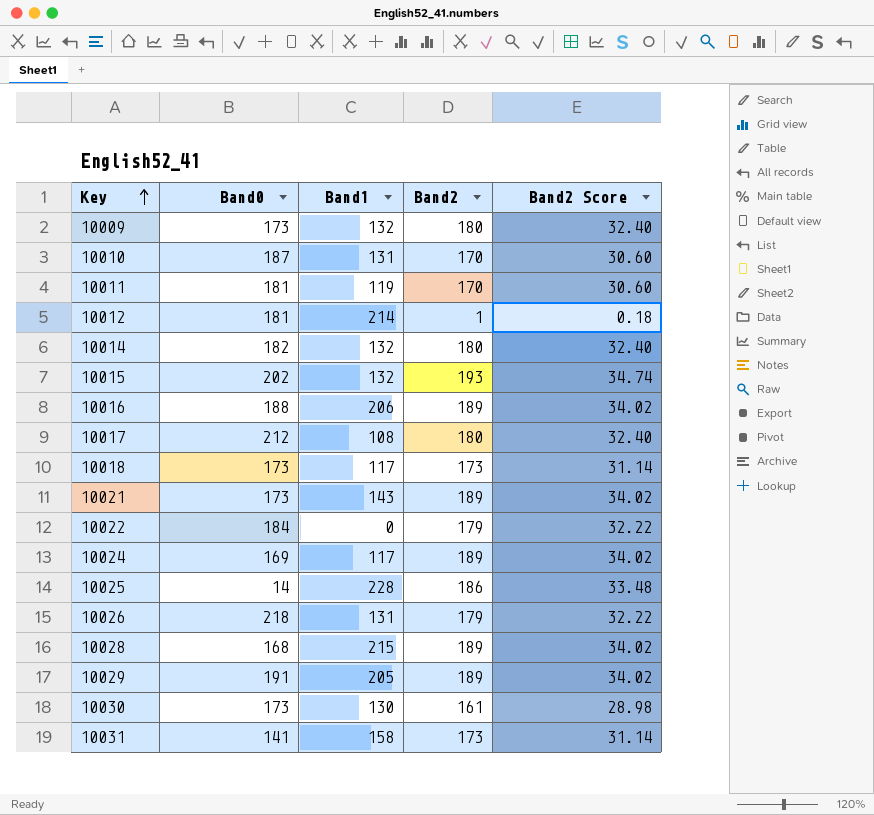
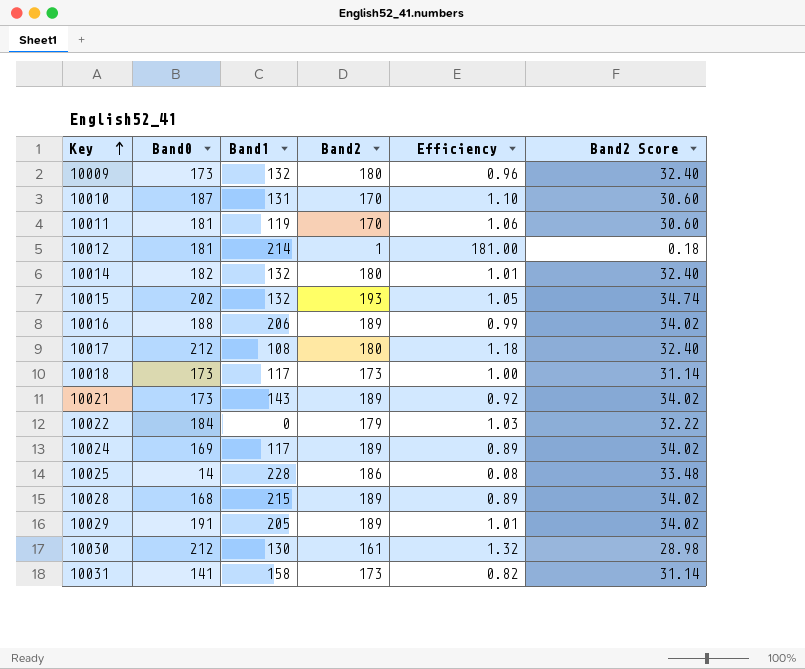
column Efficiency | formula: none -> [Band0] / [Band2]
row 10026: 218 | 131 | 179 | 32.22 -> none
10030 | Band0: 173 -> 212

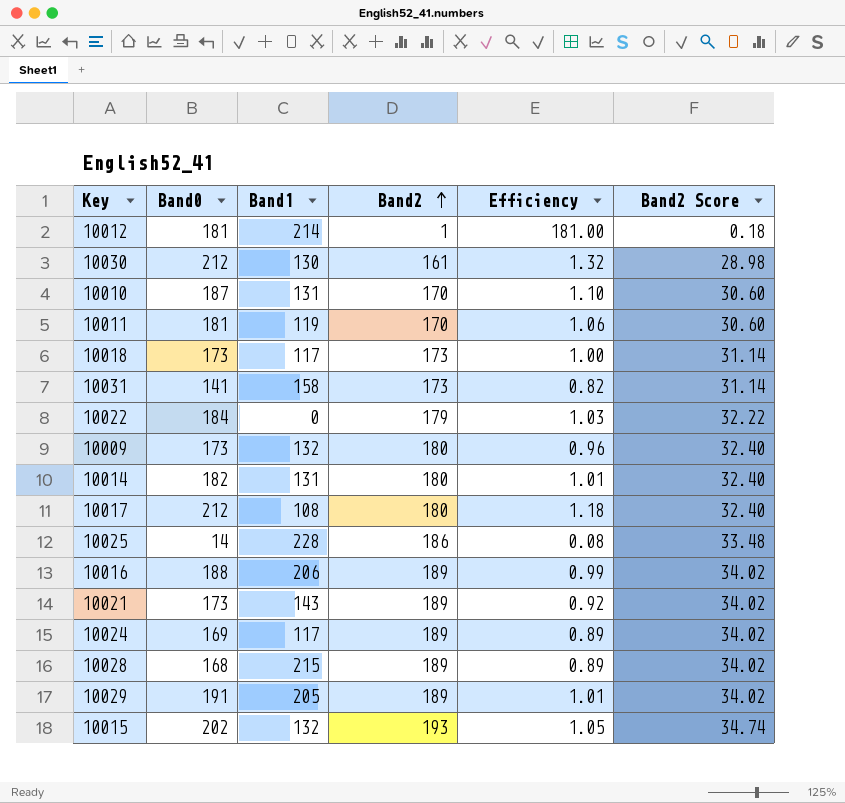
row order: Key ascending -> Band2 ascending
10014 | Band1: 132 -> 131

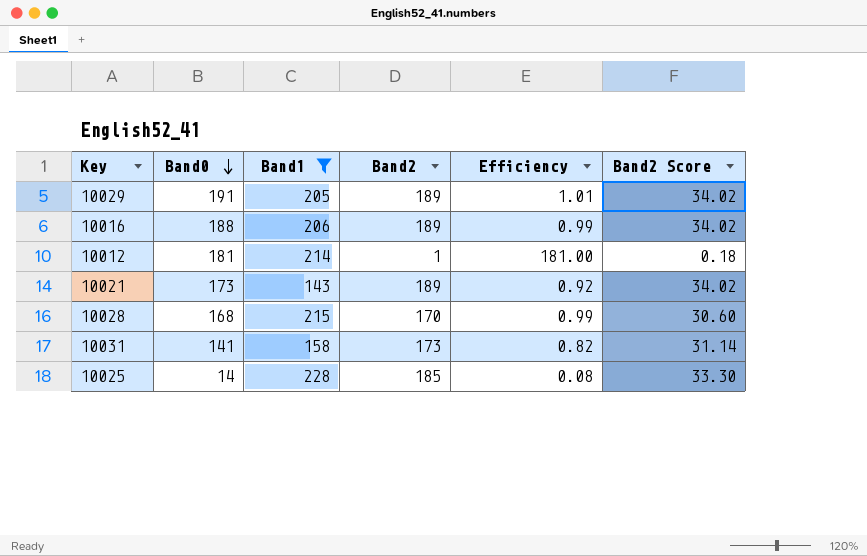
filter: none -> Band1 >= 143
row order: Band2 ascending -> Band0 descending
10028 | Band2: 189 -> 170
10028 | Efficiency: 0.89 -> 0.99
10028 | Band2 Score: 34.02 -> 30.60
10025 | Band2: 186 -> 185
10025 | Band2 Score: 33.48 -> 33.30

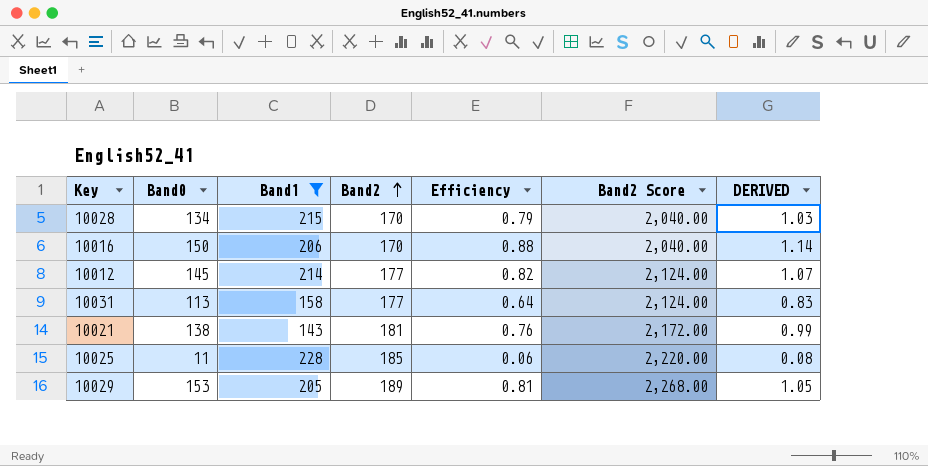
row order: Band0 descending -> Band2 ascending
column Band2 Score | formula: [Band2] * 0.18 -> [Band2] * 12
column DERIVED | formula: none -> [Efficiency] * 1.3
10028 | Band0: 168 -> 134
10028 | Efficiency: 0.99 -> 0.79
10016 | Band0: 188 -> 150
10016 | Band2: 189 -> 170
10016 | Efficiency: 0.99 -> 0.88
10012 | Band0: 181 -> 145
10012 | Band2: 1 -> 177
10012 | Efficiency: 181.00 -> 0.82
10031 | Band0: 141 -> 113
10031 | Band2: 173 -> 177
10031 | Efficiency: 0.82 -> 0.64
10021 | Band0: 173 -> 138
10021 | Band2: 189 -> 181
10021 | Efficiency: 0.92 -> 0.76
10025 | Band0: 14 -> 11
10025 | Efficiency: 0.08 -> 0.06
10029 | Band0: 191 -> 153
10029 | Efficiency: 1.01 -> 0.81

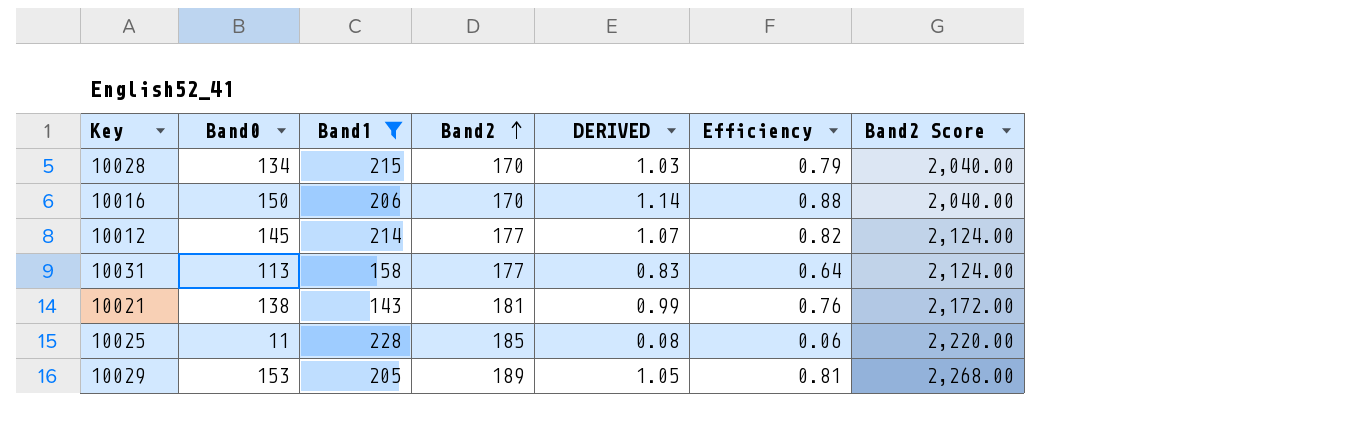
column DERIVED | position: 7 -> 5

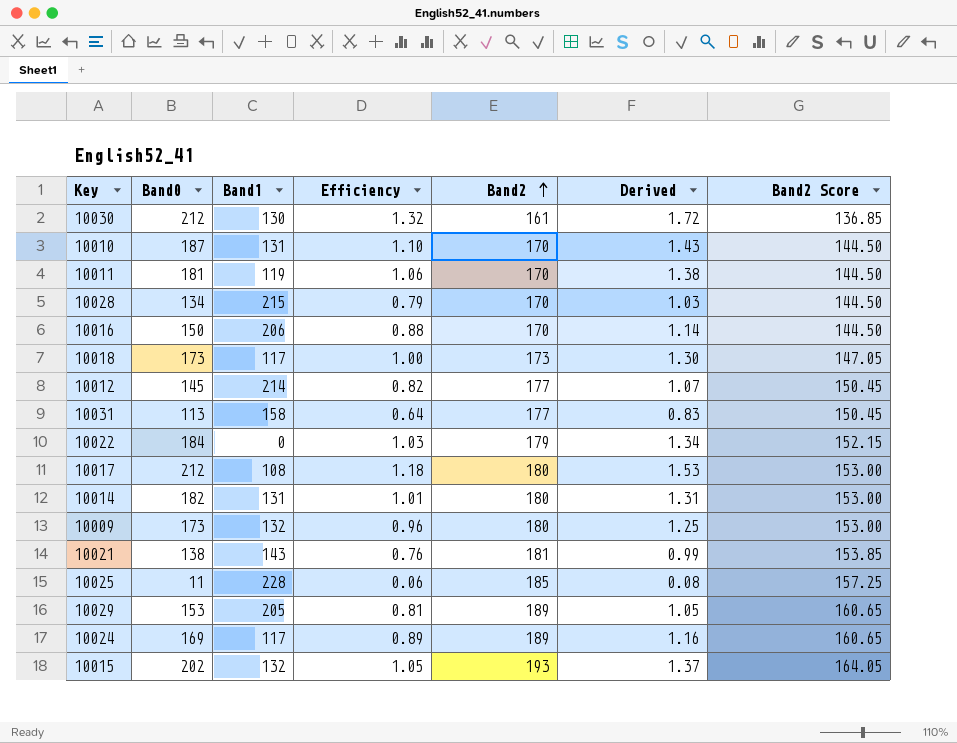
filter: Band1 >= 143 -> none
column Efficiency | position: 6 -> 4
column name: DERIVED -> Derived
column Band2 Score | formula: [Band2] * 12 -> [Band2] * 0.85

